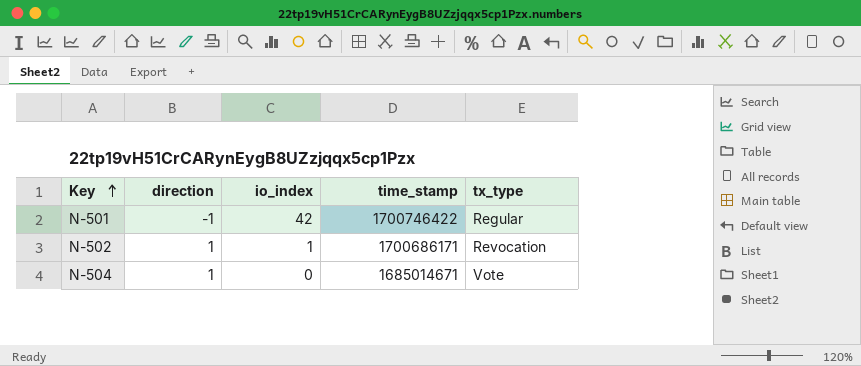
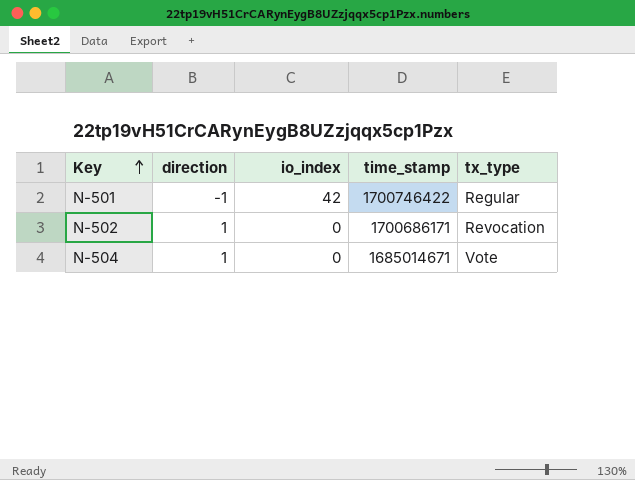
N-502 | io_index: 1 -> 0

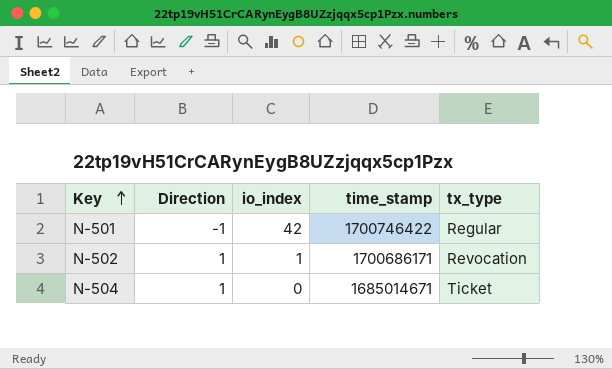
column name: direction -> Direction
N-502 | io_index: 0 -> 1
N-504 | tx_type: Vote -> Ticket

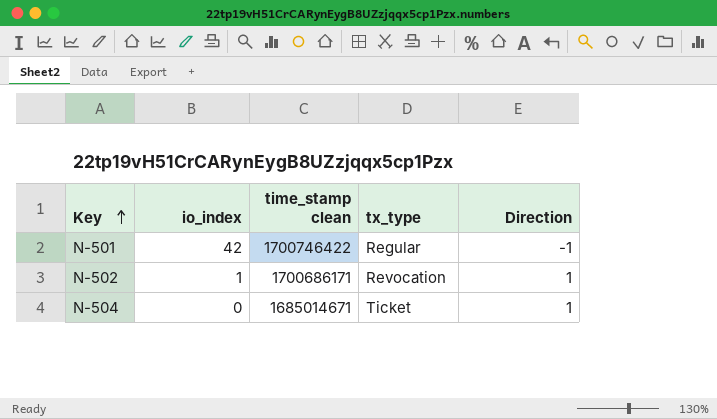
column name: time_stamp -> time_stamp clean
column Direction | position: 2 -> 5

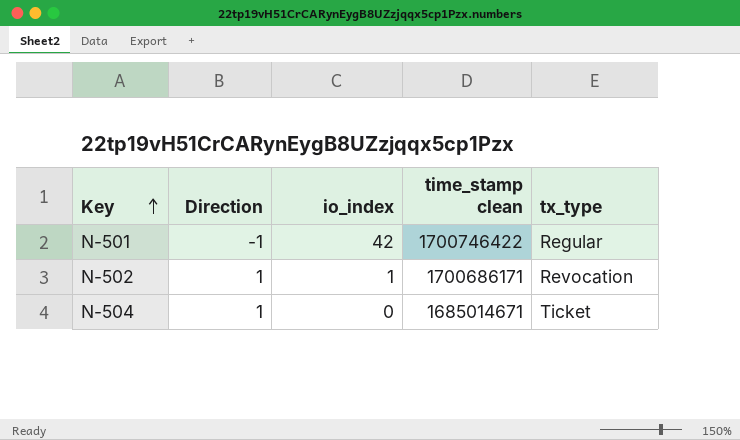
column Direction | position: 5 -> 2

